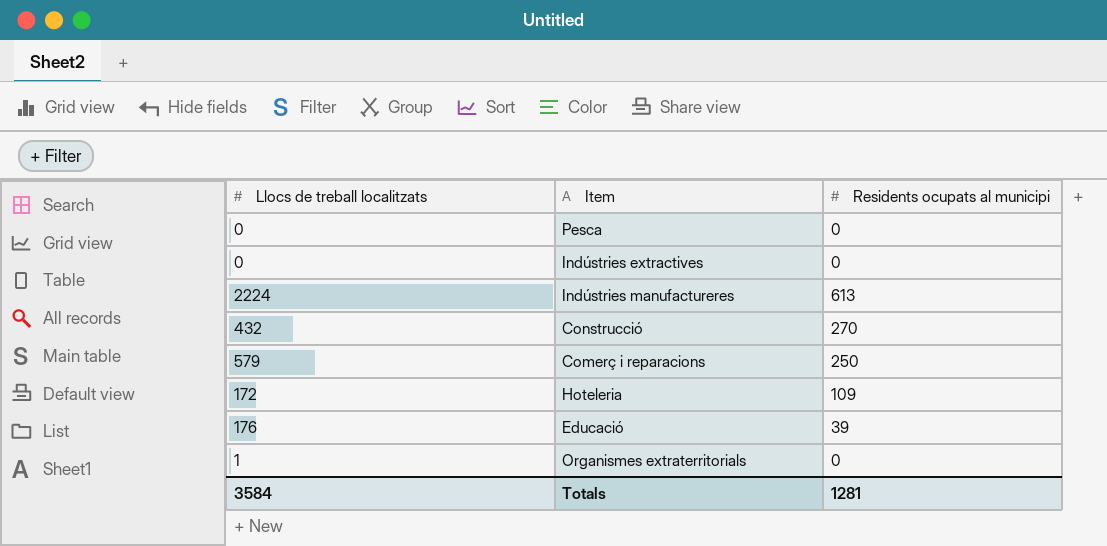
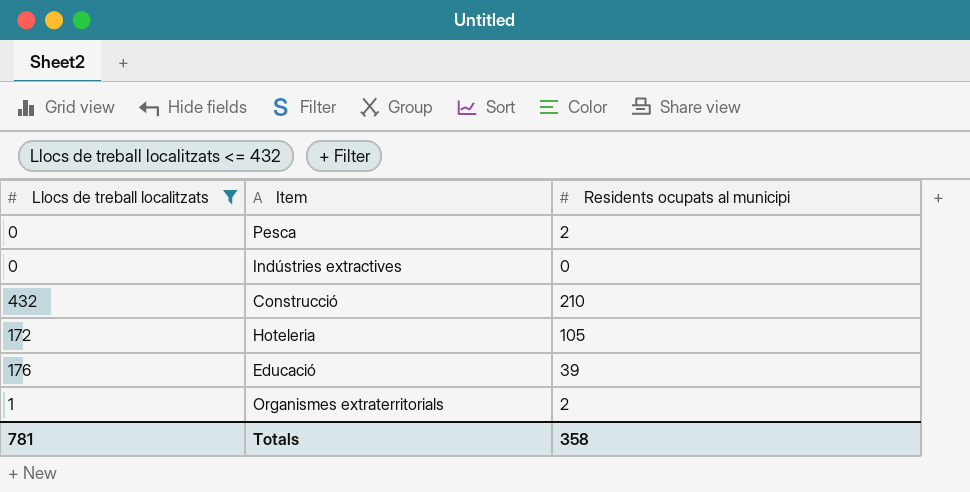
filter: none -> Llocs de treball localitzats <= 432
Pesca | Residents ocupats al municipi: 0 -> 2
Construcció | Residents ocupats al municipi: 270 -> 210
Hoteleria | Residents ocupats al municipi: 109 -> 105
Organismes extraterritorials | Residents ocupats al municipi: 0 -> 2
Totals | Llocs de treball localitzats: 3584 -> 781
Totals | Residents ocupats al municipi: 1281 -> 358

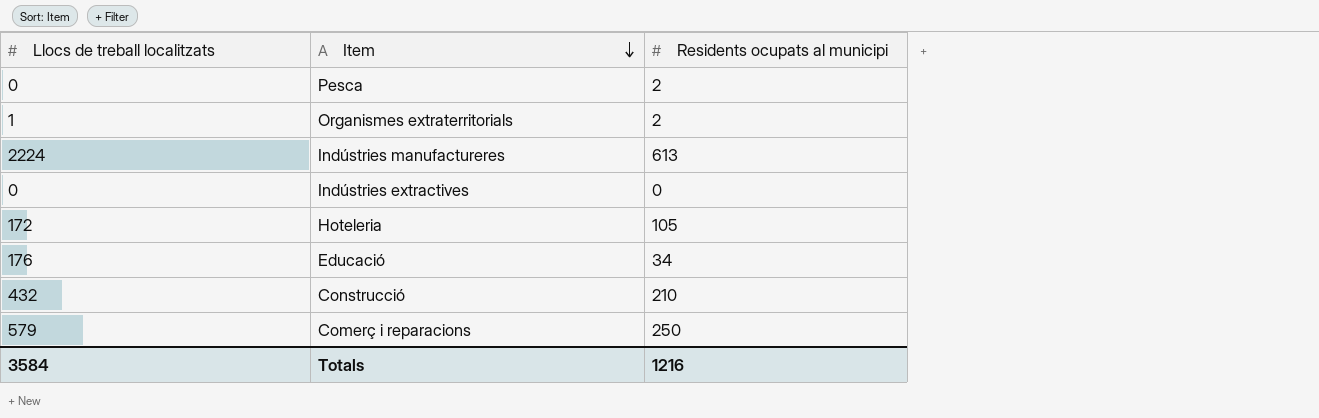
filter: Llocs de treball localitzats <= 432 -> none
row order: none -> Item descending
Educació | Residents ocupats al municipi: 39 -> 34
Totals | Llocs de treball localitzats: 781 -> 3584
Totals | Residents ocupats al municipi: 358 -> 1216

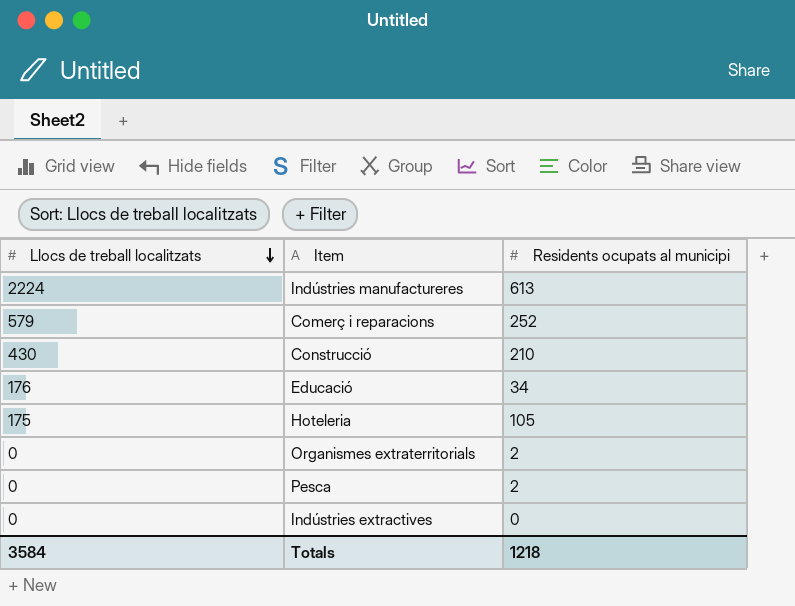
row order: Item descending -> Llocs de treball localitzats descending
Comerç i reparacions | Residents ocupats al municipi: 250 -> 252
Construcció | Llocs de treball localitzats: 432 -> 430
Hoteleria | Llocs de treball localitzats: 172 -> 175
Organismes extraterritorials | Llocs de treball localitzats: 1 -> 0
Totals | Residents ocupats al municipi: 1216 -> 1218

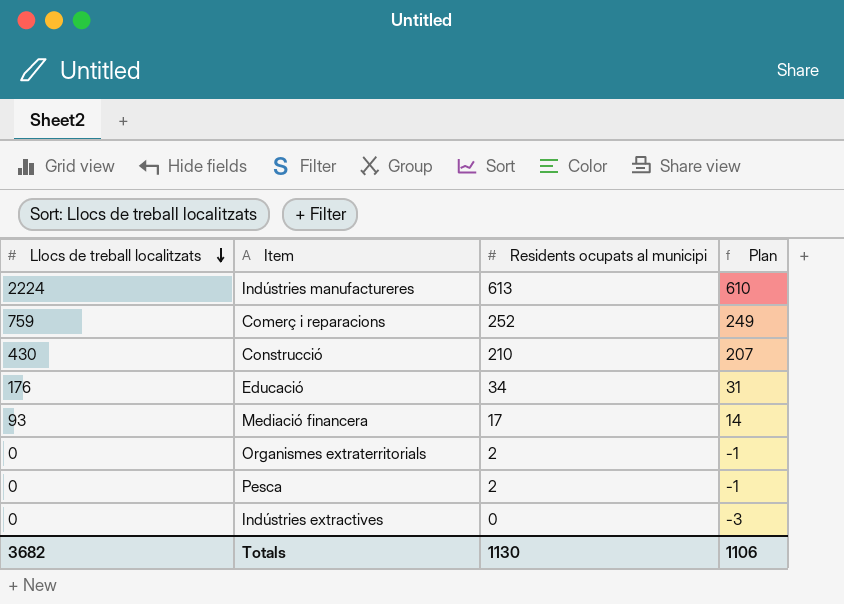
column Plan | formula: none -> [Residents ocupats al municipi] - 3
row Hoteleria: 175 | 105 -> none
Comerç i reparacions | Llocs de treball localitzats: 579 -> 759
row Mediació financera: none -> 93 | 17 | 14
Totals | Llocs de treball localitzats: 3584 -> 3682
Totals | Residents ocupats al municipi: 1218 -> 1130

